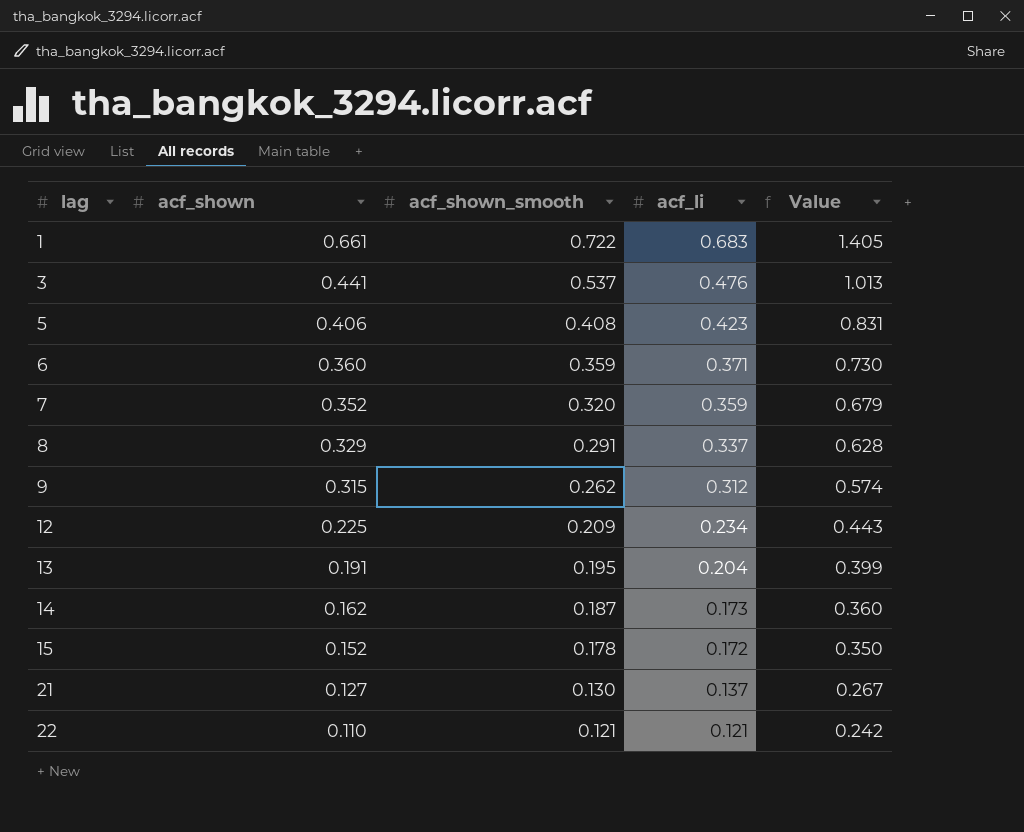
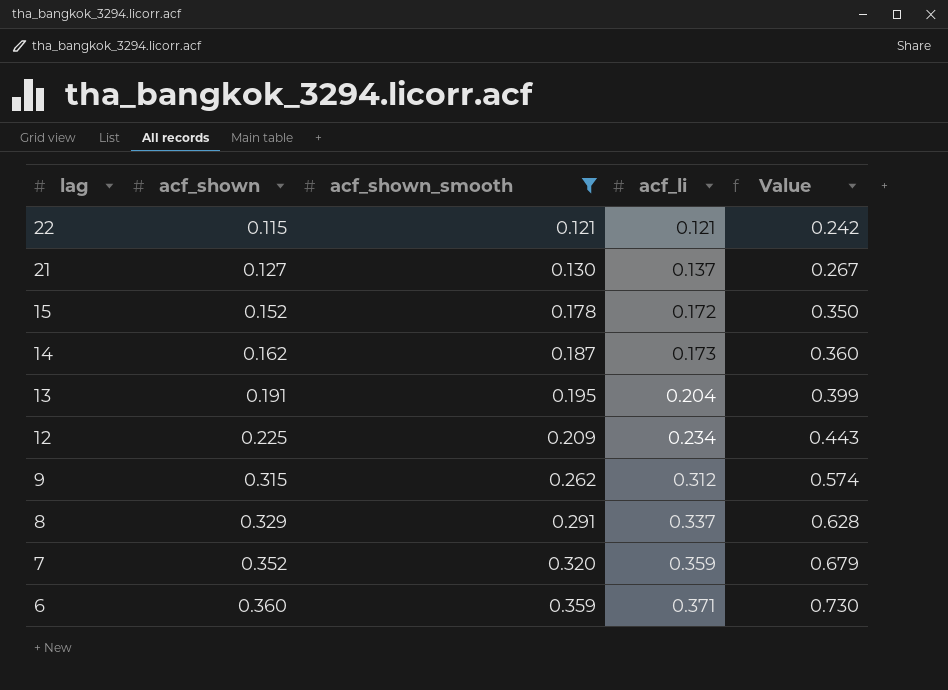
filter: none -> acf_shown_smooth <= 0.359
row order: lag ascending -> lag descending
22 | acf_shown: 0.110 -> 0.115

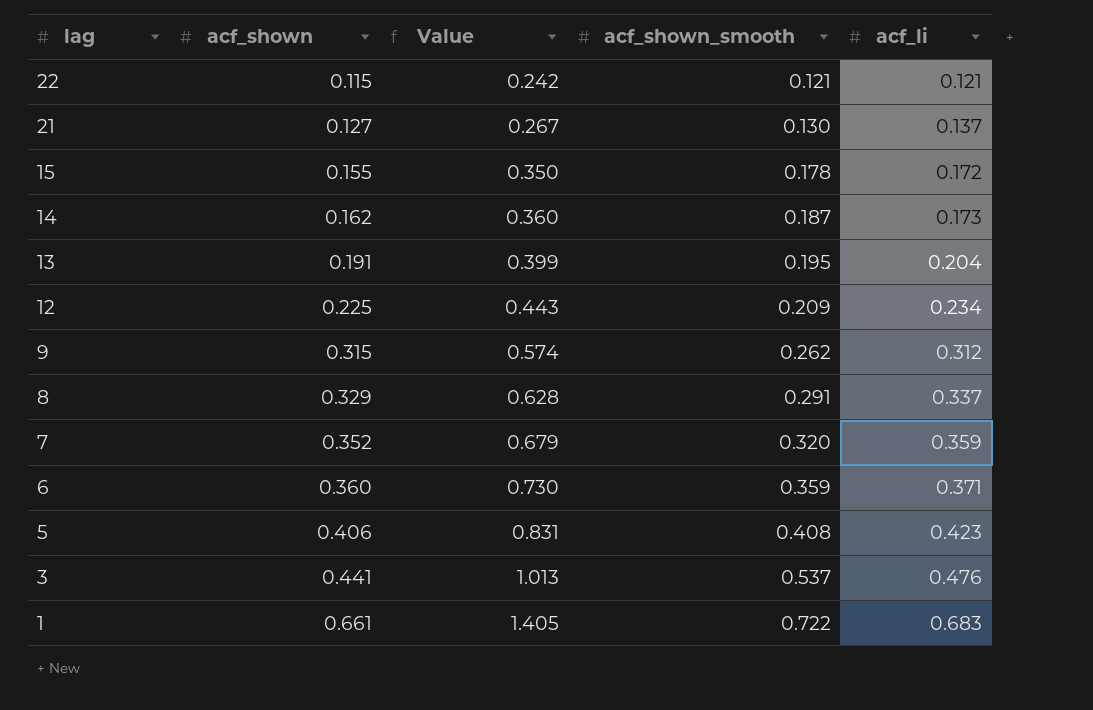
filter: acf_shown_smooth <= 0.359 -> none
column Value | position: 5 -> 3
15 | acf_shown: 0.152 -> 0.155

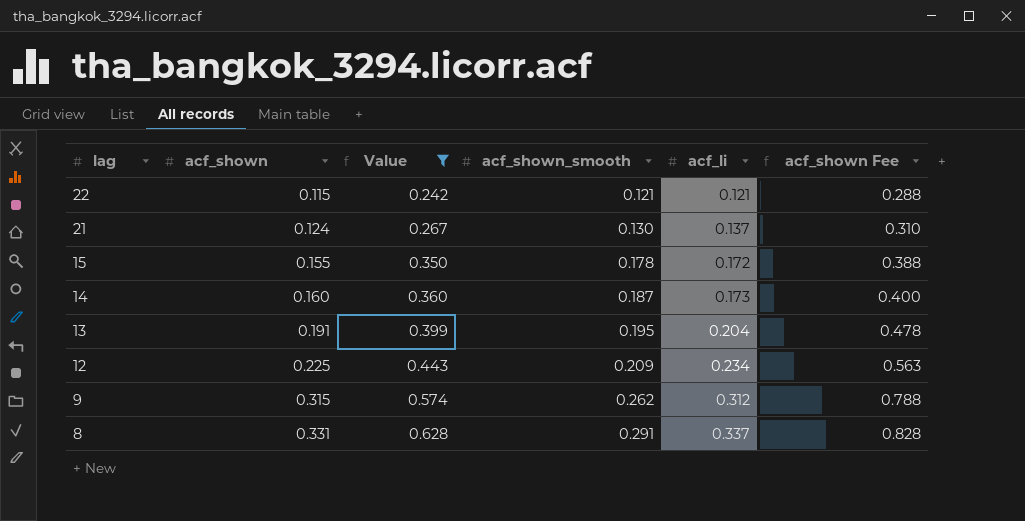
filter: none -> Value <= 0.628
column acf_shown Fee | formula: none -> [acf_shown] * 2.5
21 | acf_shown: 0.127 -> 0.124
14 | acf_shown: 0.162 -> 0.160
8 | acf_shown: 0.329 -> 0.331

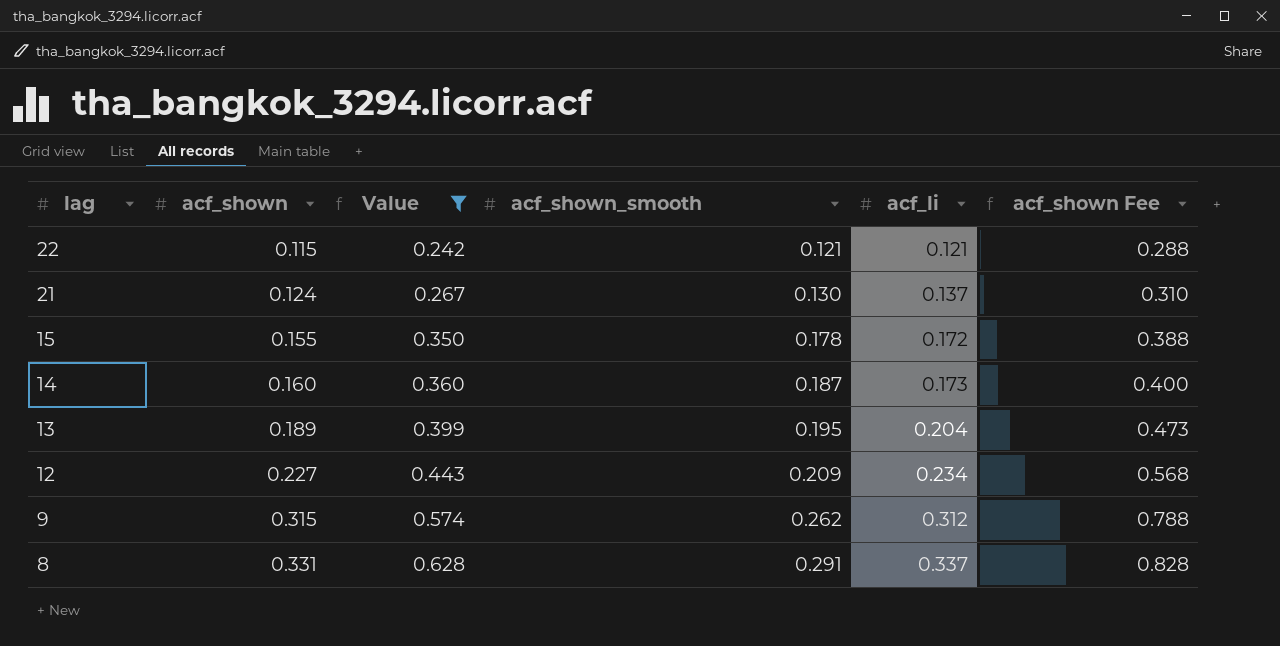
13 | acf_shown: 0.191 -> 0.189
13 | acf_shown Fee: 0.478 -> 0.473
12 | acf_shown: 0.225 -> 0.227
12 | acf_shown Fee: 0.563 -> 0.568

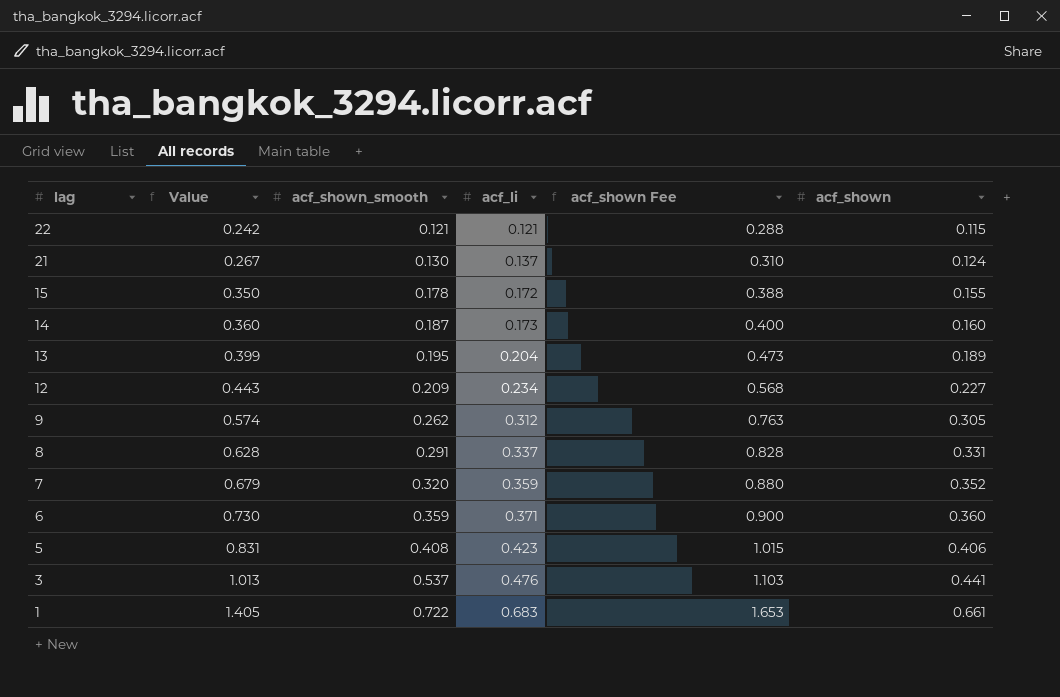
filter: Value <= 0.628 -> none
column acf_shown | position: 2 -> 6
9 | acf_shown Fee: 0.788 -> 0.763
9 | acf_shown: 0.315 -> 0.305

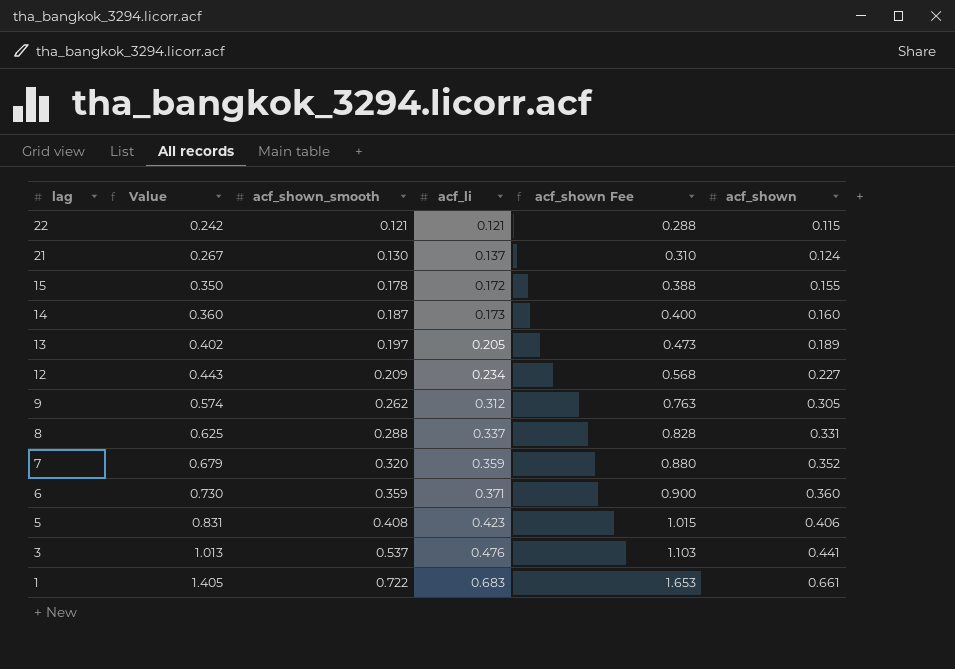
13 | Value: 0.399 -> 0.402
13 | acf_shown_smooth: 0.195 -> 0.197
13 | acf_li: 0.204 -> 0.205
8 | Value: 0.628 -> 0.625
8 | acf_shown_smooth: 0.291 -> 0.288

